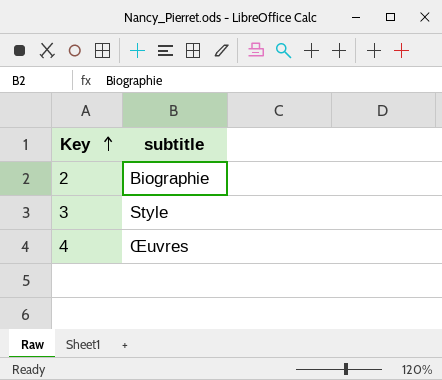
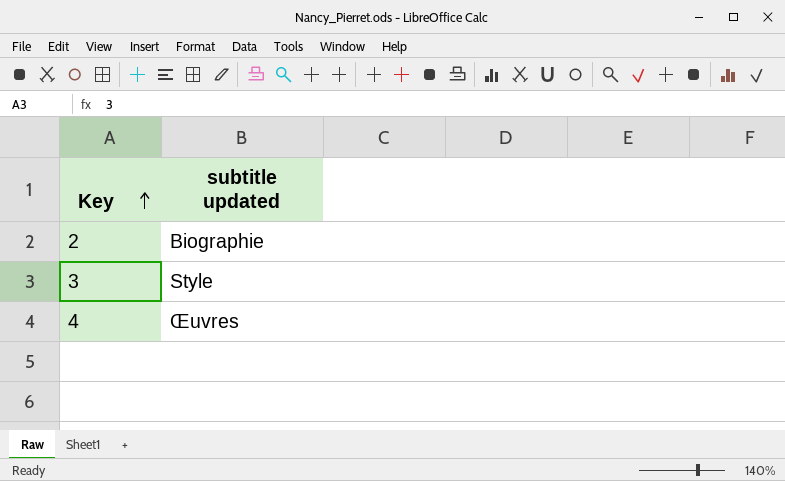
column name: subtitle -> subtitle updated

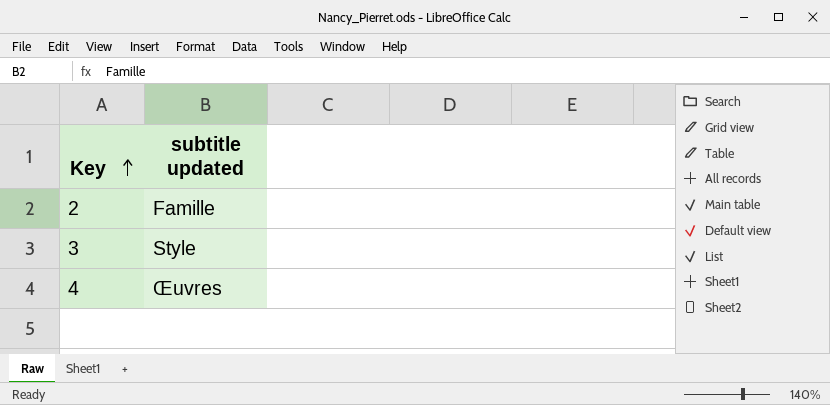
2 | subtitle updated: Biographie -> Famille

